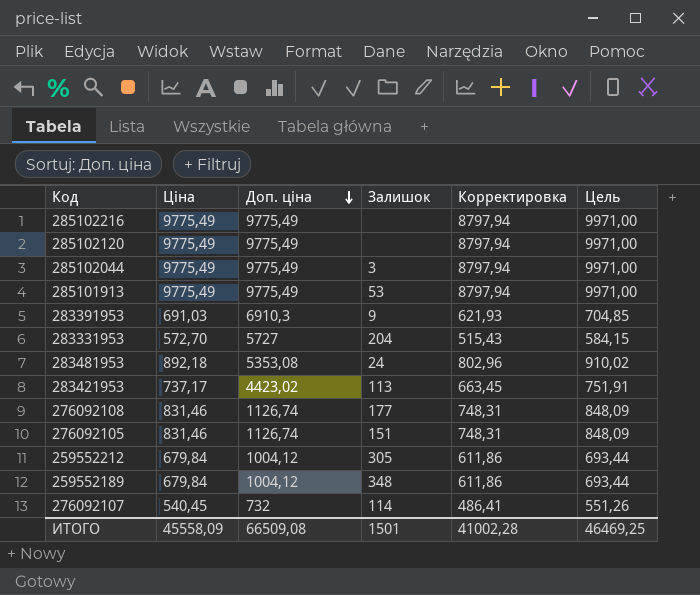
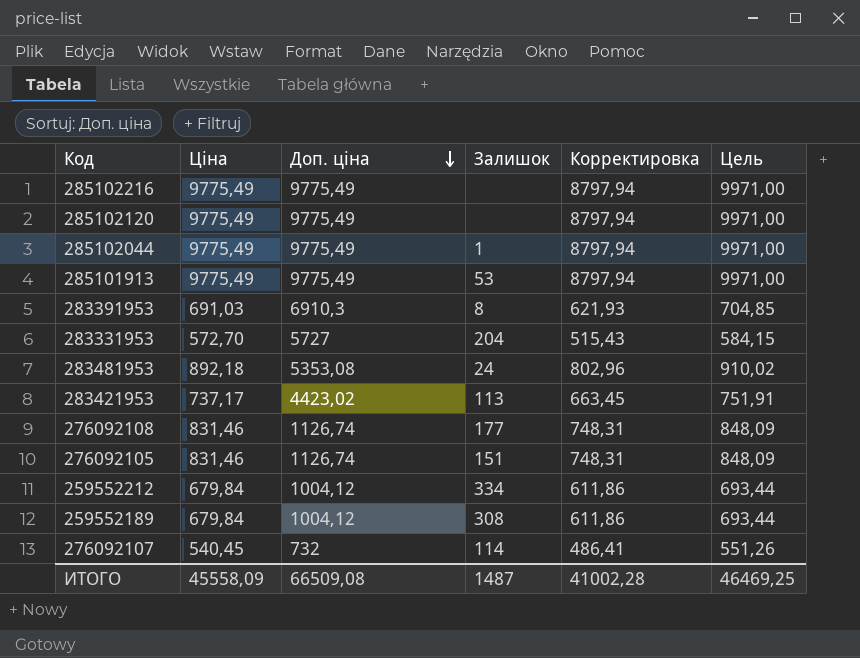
285102044 | Залишок: 3 -> 1
283391953 | Залишок: 9 -> 8
259552212 | Залишок: 305 -> 334
259552189 | Залишок: 348 -> 308
ИТОГО | Залишок: 1501 -> 1487

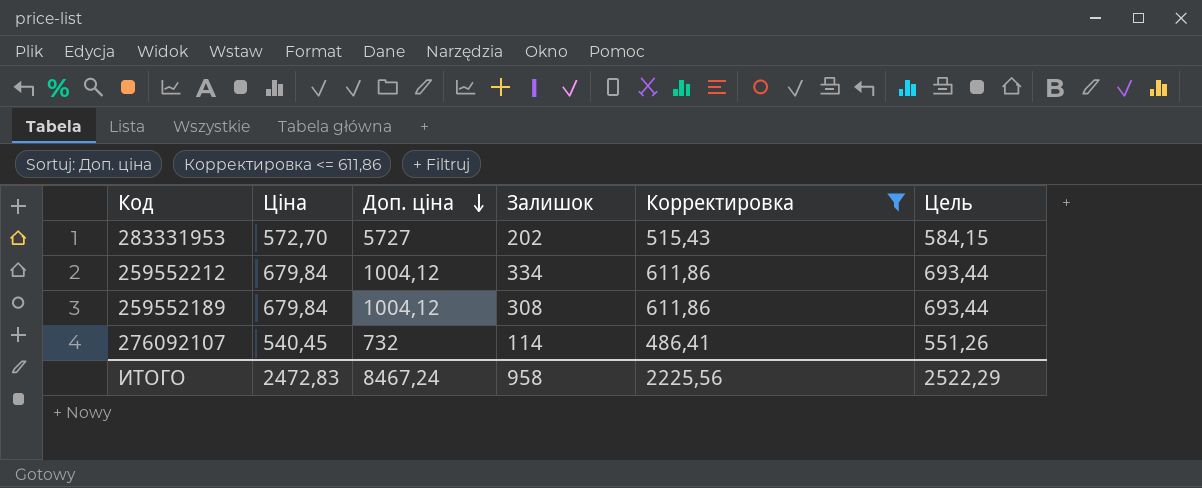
filter: none -> Корректировка <= 611,86
283331953 | Залишок: 204 -> 202
ИТОГО | Ціна: 45558,09 -> 2472,83
ИТОГО | Доп. ціна: 66509,08 -> 8467,24
ИТОГО | Залишок: 1487 -> 958
ИТОГО | Корректировка: 41002,28 -> 2225,56
ИТОГО | Цель: 46469,25 -> 2522,29

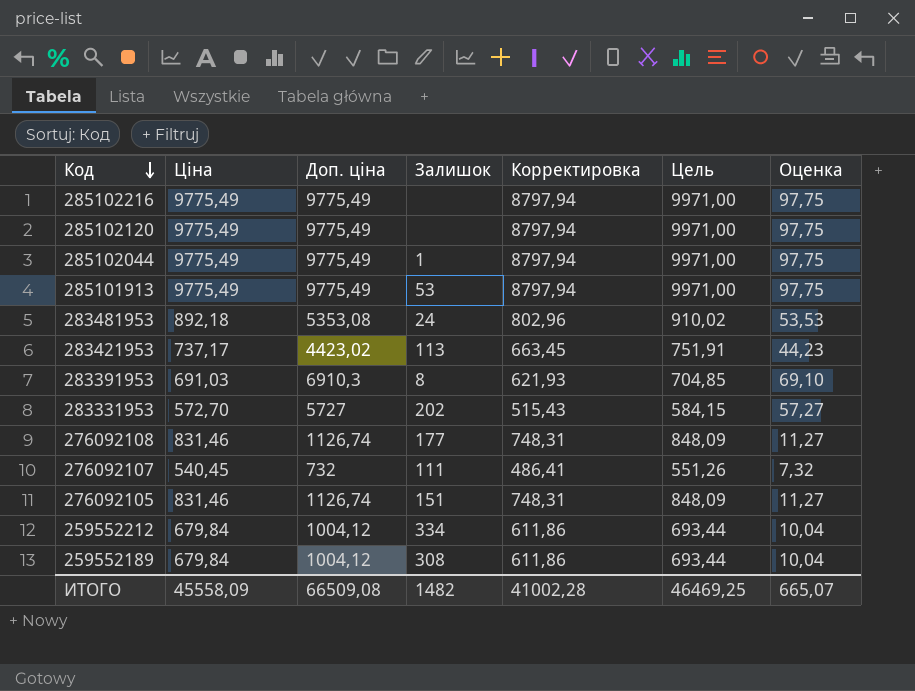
filter: Корректировка <= 611,86 -> none
row order: Доп. ціна descending -> Код descending
column Оценка | formula: none -> [Доп. ціна] * 0,01
276092107 | Залишок: 114 -> 111
ИТОГО | Ціна: 2472,83 -> 45558,09
ИТОГО | Доп. ціна: 8467,24 -> 66509,08
ИТОГО | Залишок: 958 -> 1482
ИТОГО | Корректировка: 2225,56 -> 41002,28
ИТОГО | Цель: 2522,29 -> 46469,25

